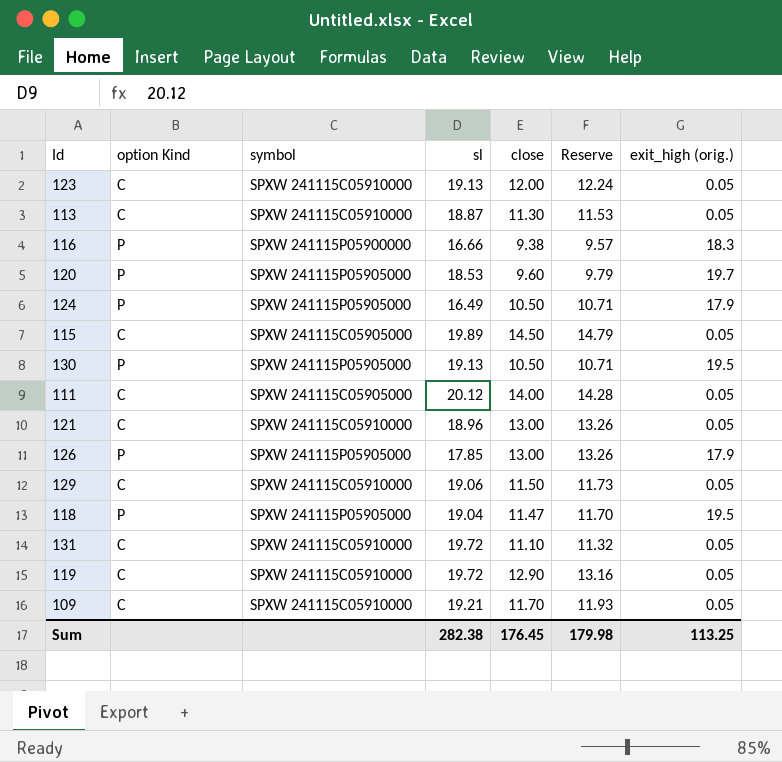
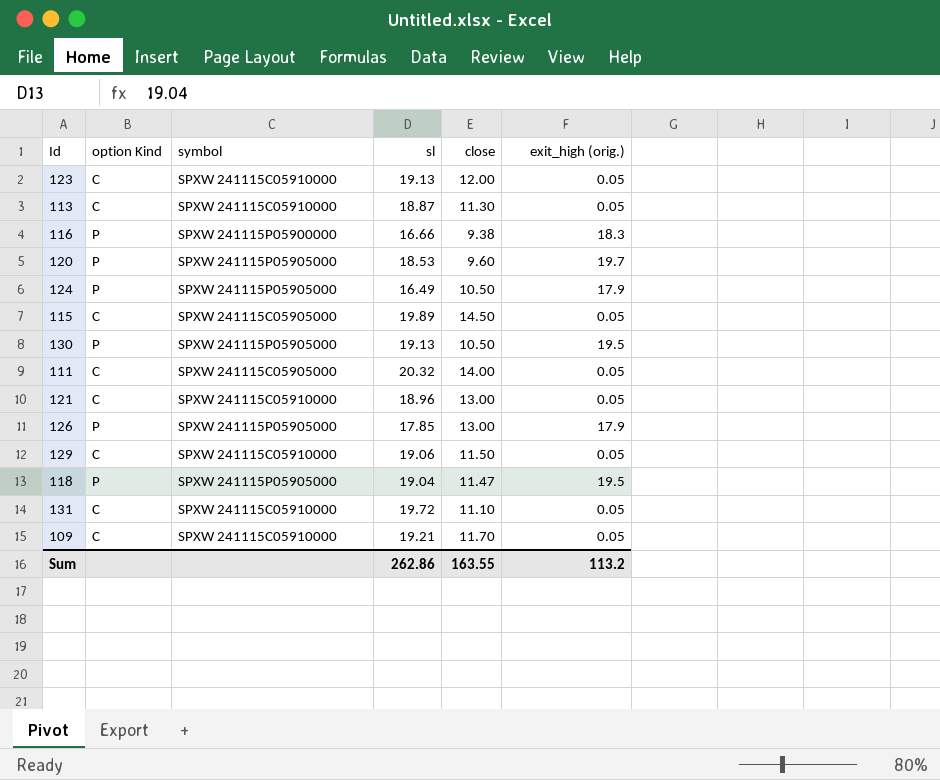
column Reserve | formula: [close] * 1.02 -> none
row 119: C | SPXW 241115C05910000 | 19.72 | 12.90 | 13.16 | 0.05 -> none
111 | sl: 20.12 -> 20.32
Sum | sl: 282.38 -> 262.86
Sum | close: 176.45 -> 163.55
Sum | exit_high (orig.): 113.25 -> 113.2

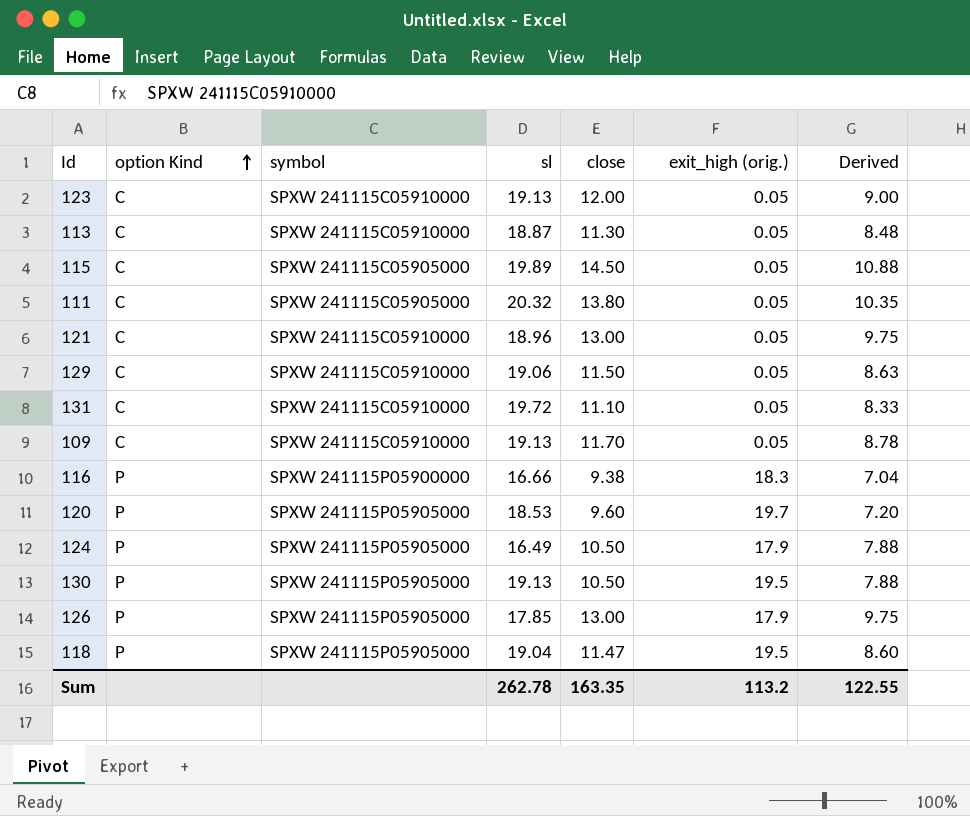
row order: none -> option Kind ascending
column Derived | formula: none -> [close] * 0.75
111 | close: 14.00 -> 13.80
109 | sl: 19.21 -> 19.13
Sum | sl: 262.86 -> 262.78
Sum | close: 163.55 -> 163.35

